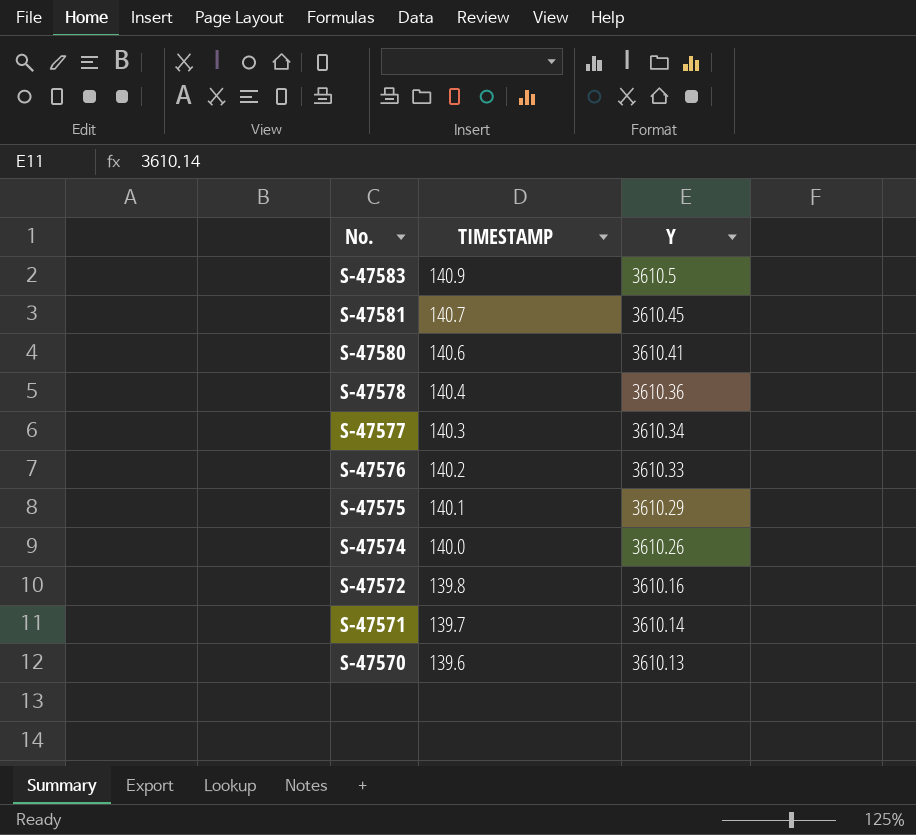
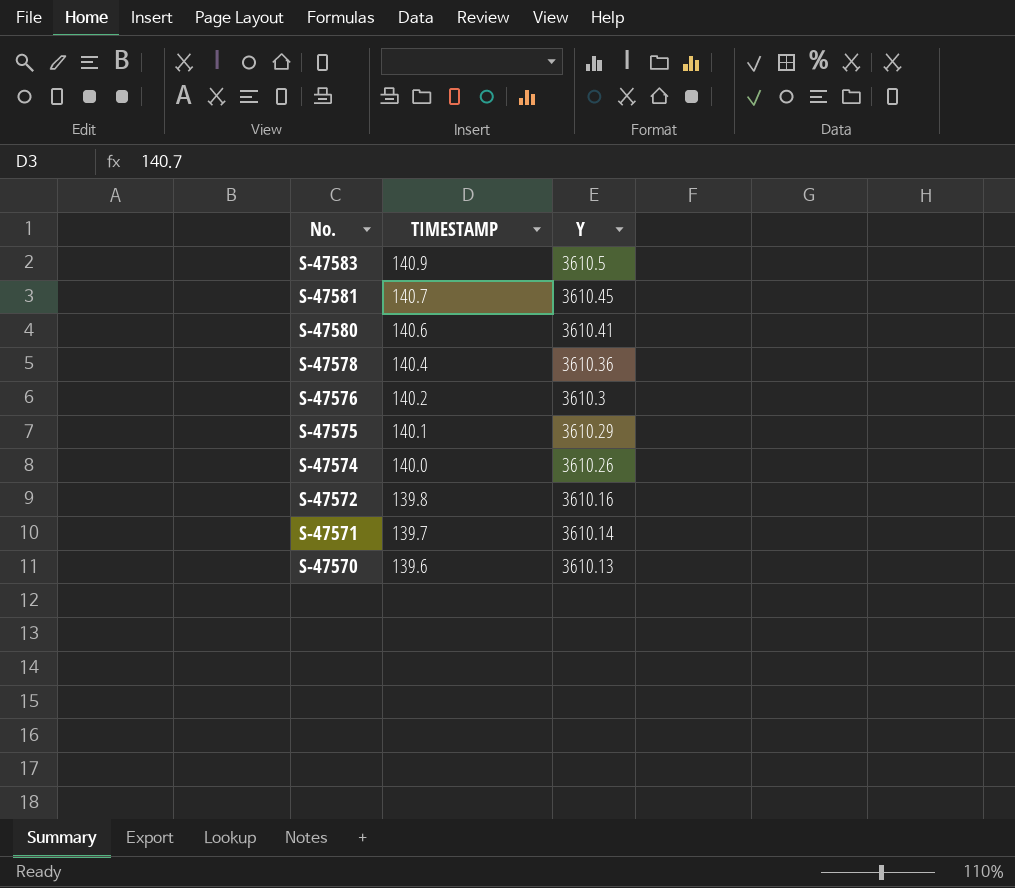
row S-47577: 140.3 | 3610.34 -> none
S-47576 | Y: 3610.33 -> 3610.3

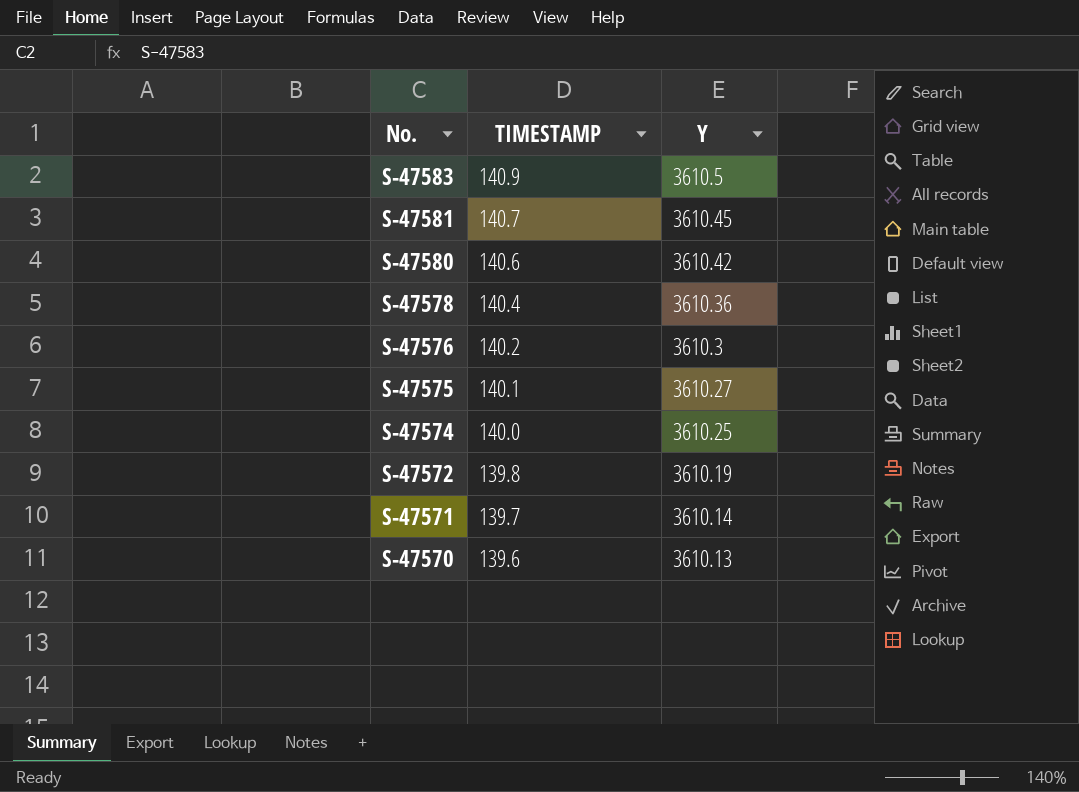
S-47580 | Y: 3610.41 -> 3610.42
S-47575 | Y: 3610.29 -> 3610.27
S-47574 | Y: 3610.26 -> 3610.25
S-47572 | Y: 3610.16 -> 3610.19

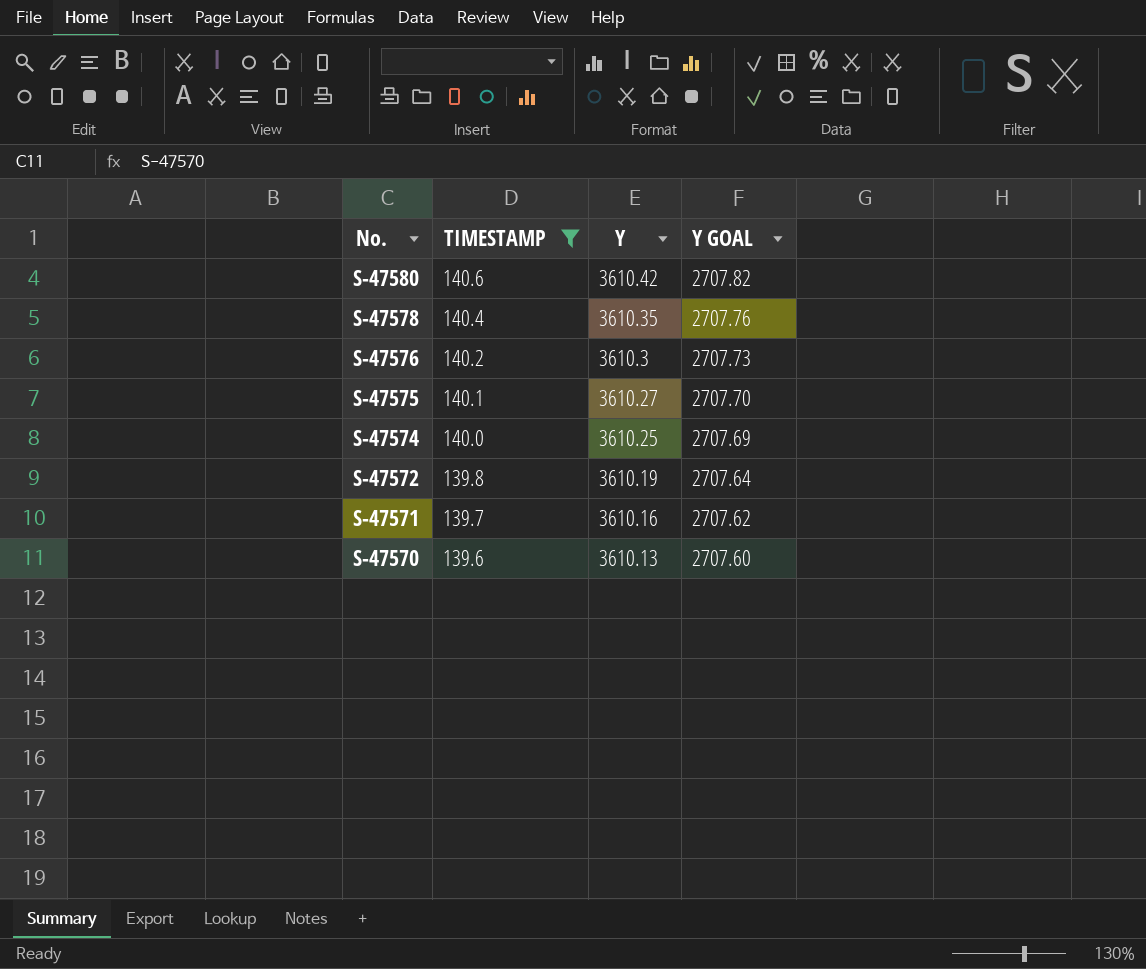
filter: none -> TIMESTAMP <= 140.6
column Y GOAL | formula: none -> [Y] * 0.75
S-47578 | Y: 3610.36 -> 3610.35
S-47571 | Y: 3610.14 -> 3610.16

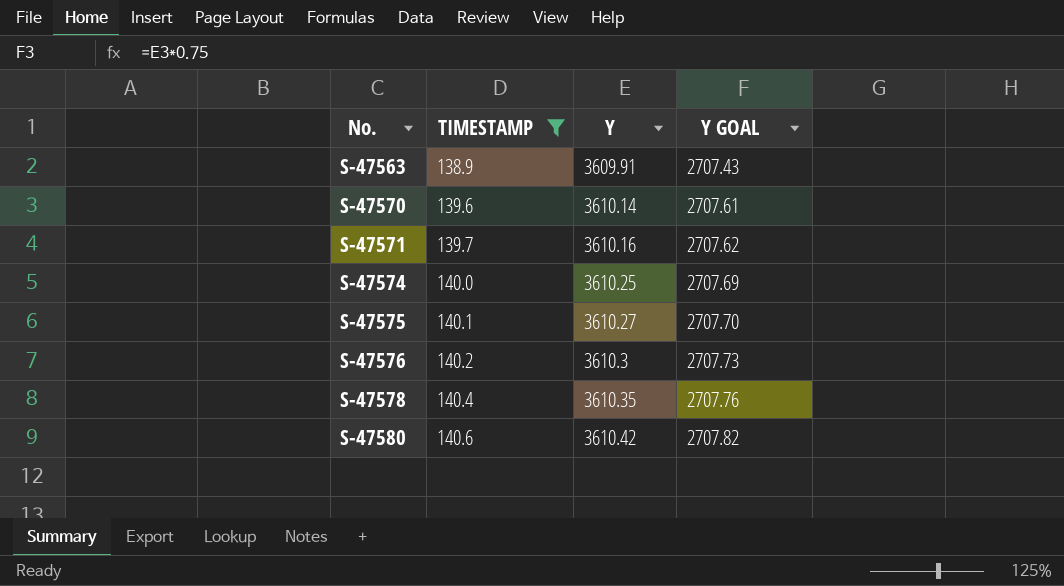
row order: No. descending -> No. ascending
row S-47572: 139.8 | 3610.19 | 2707.64 -> none
row S-47563: none -> 138.9 | 3609.91 | 2707.43
S-47570 | Y: 3610.13 -> 3610.14
S-47570 | Y GOAL: 2707.60 -> 2707.61

